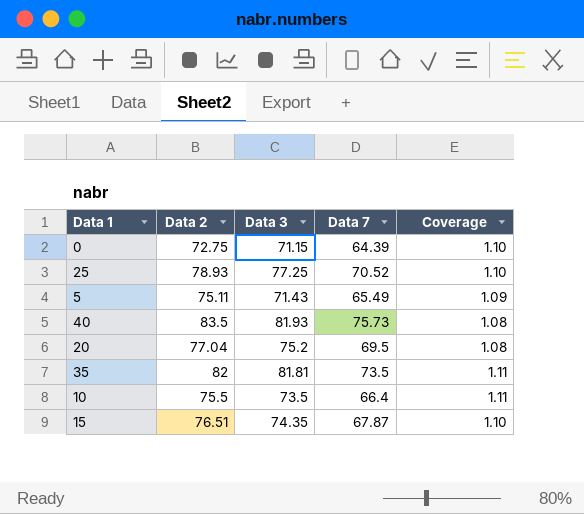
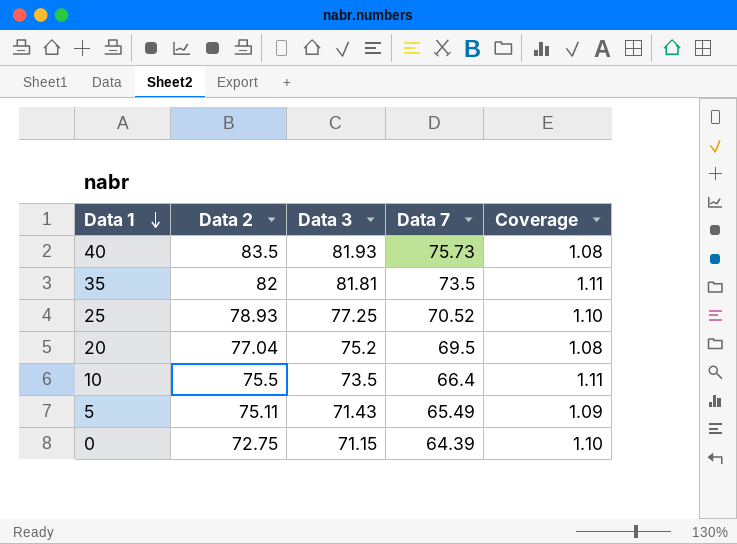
row order: none -> Data 1 descending
row 15: 76.51 | 74.35 | 67.87 | 1.10 -> none

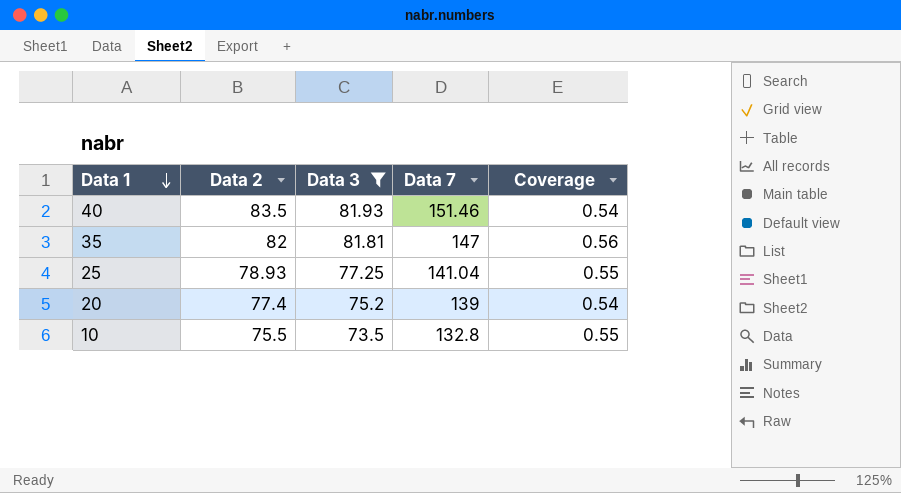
filter: none -> Data 3 >= 73.5
40 | Data 7: 75.73 -> 151.46
40 | Coverage: 1.08 -> 0.54
35 | Data 7: 73.5 -> 147
35 | Coverage: 1.11 -> 0.56
25 | Data 7: 70.52 -> 141.04
25 | Coverage: 1.10 -> 0.55
20 | Data 2: 77.04 -> 77.4
20 | Data 7: 69.5 -> 139
20 | Coverage: 1.08 -> 0.54
10 | Data 7: 66.4 -> 132.8
10 | Coverage: 1.11 -> 0.55

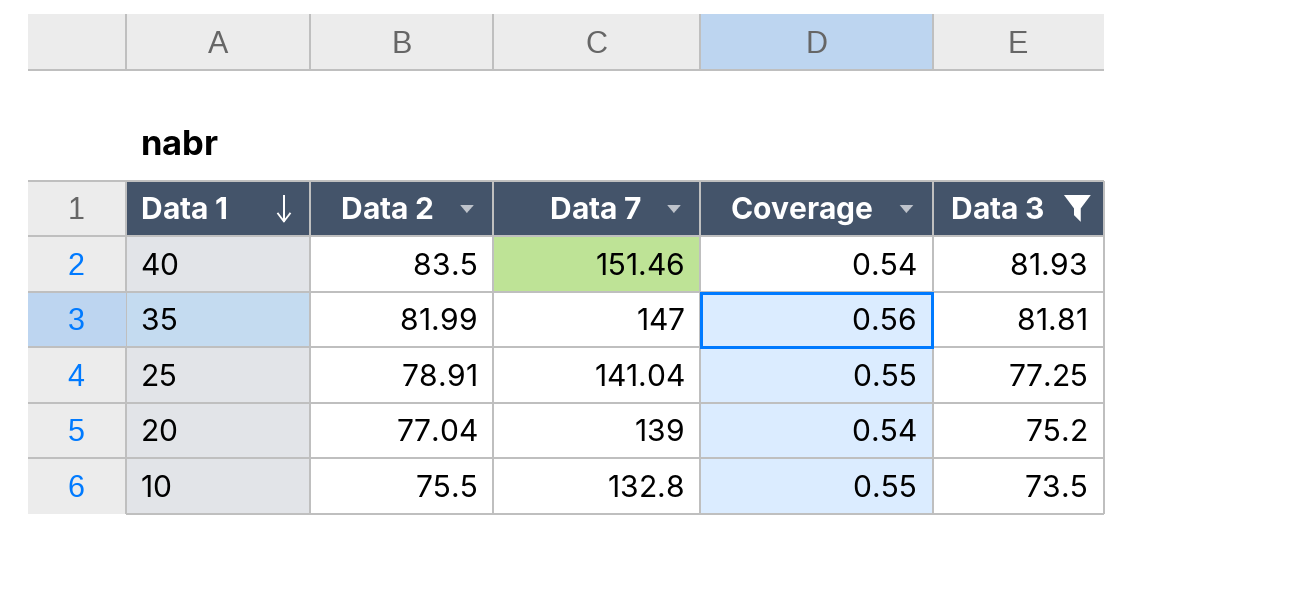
column Data 3 | position: 3 -> 5
35 | Data 2: 82 -> 81.99
25 | Data 2: 78.93 -> 78.91
20 | Data 2: 77.4 -> 77.04

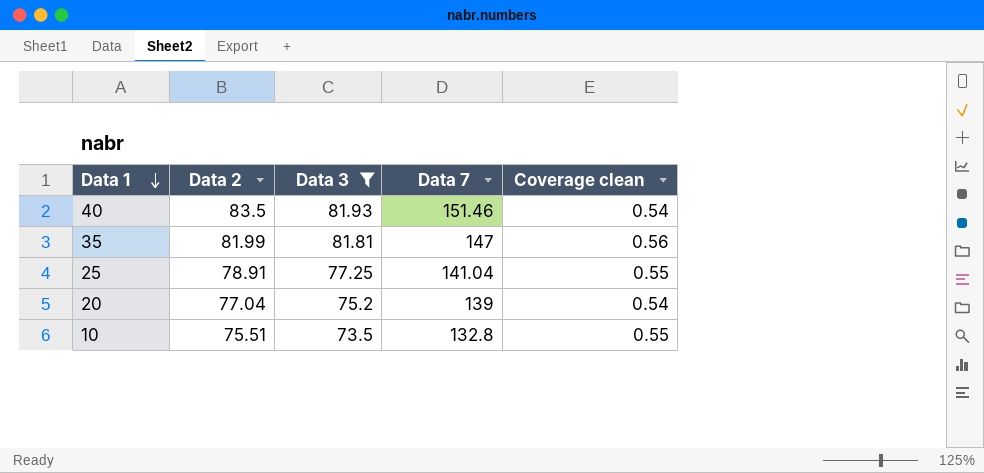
column Data 3 | position: 5 -> 3
column name: Coverage -> Coverage clean
10 | Data 2: 75.5 -> 75.51

